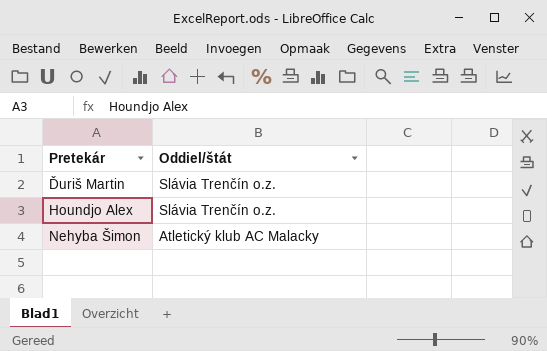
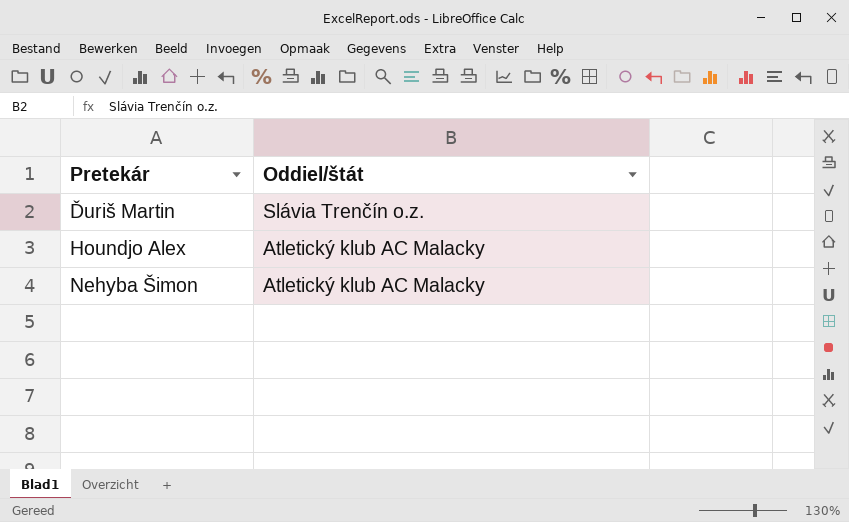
Houndjo Alex | Oddiel/štát: Slávia Trenčín o.z. -> Atletický klub AC Malacky

